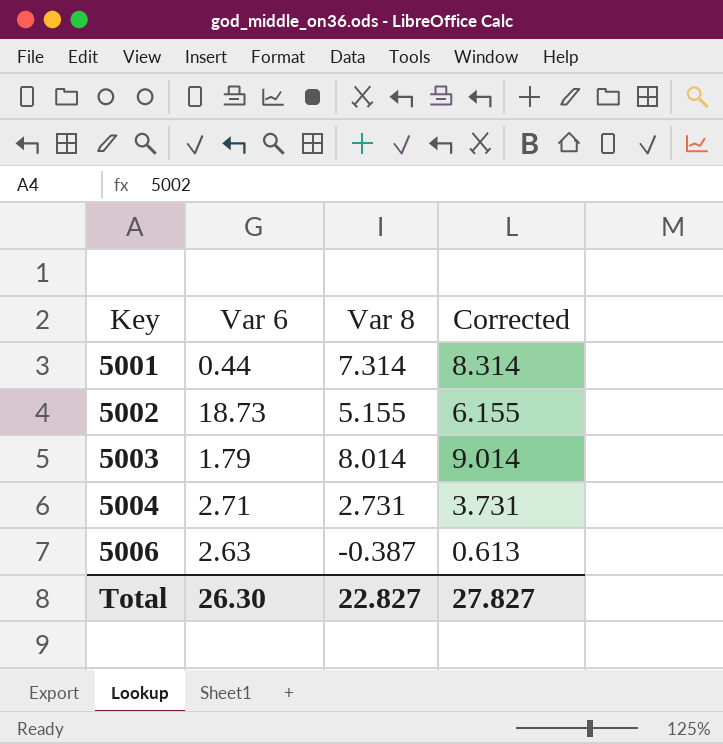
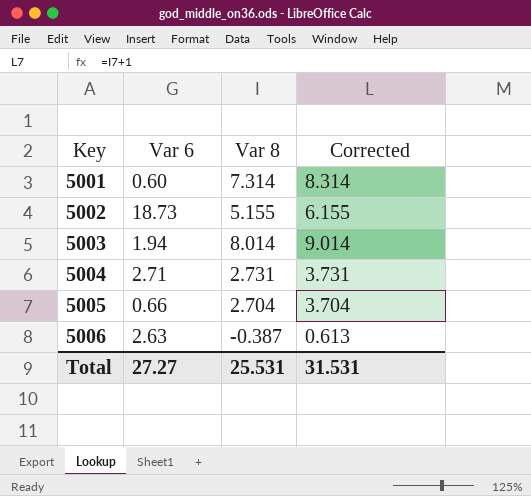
5001 | Var 6: 0.44 -> 0.60
5003 | Var 6: 1.79 -> 1.94
row 5005: none -> 0.66 | 2.704 | 3.704
Total | Var 6: 26.30 -> 27.27
Total | Var 8: 22.827 -> 25.531
Total | Corrected: 27.827 -> 31.531

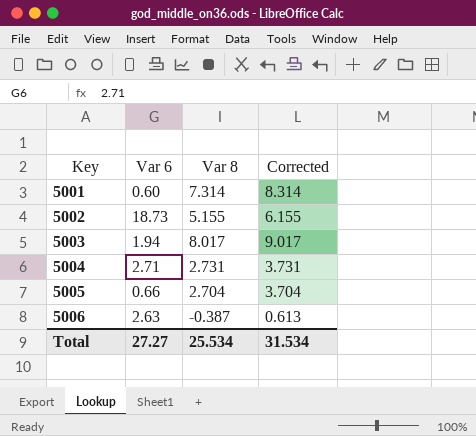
5003 | Var 8: 8.014 -> 8.017
5003 | Corrected: 9.014 -> 9.017
Total | Var 8: 25.531 -> 25.534
Total | Corrected: 31.531 -> 31.534

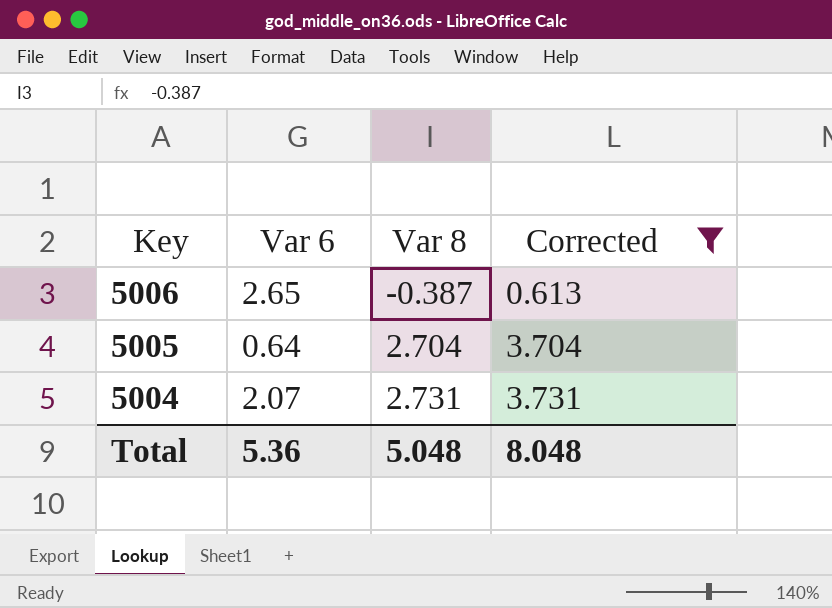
filter: none -> Corrected <= 3.731
row order: Key ascending -> Key descending
5006 | Var 6: 2.63 -> 2.65
5005 | Var 6: 0.66 -> 0.64
5004 | Var 6: 2.71 -> 2.07
Total | Var 6: 27.27 -> 5.36
Total | Var 8: 25.534 -> 5.048
Total | Corrected: 31.534 -> 8.048

